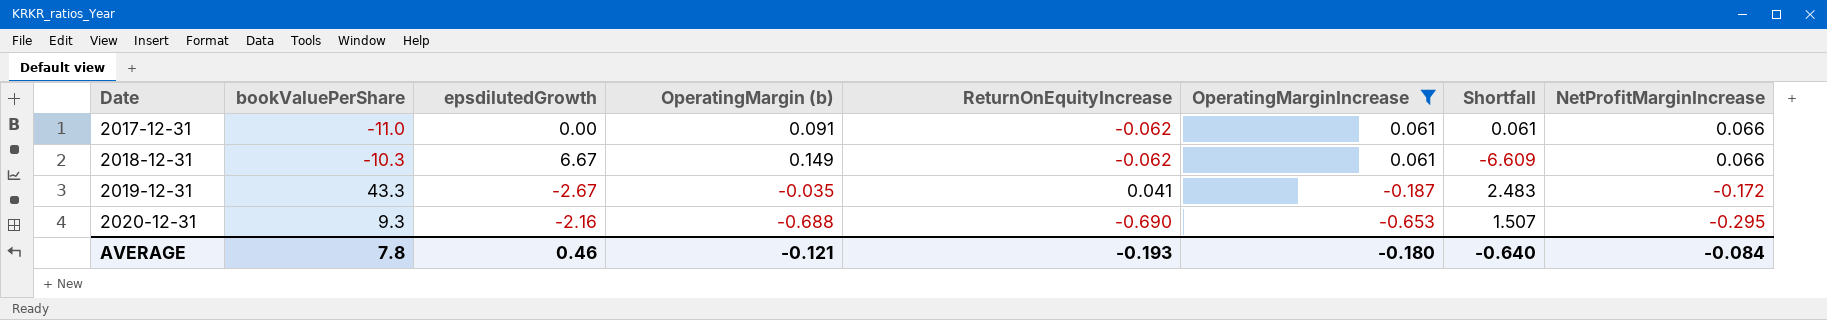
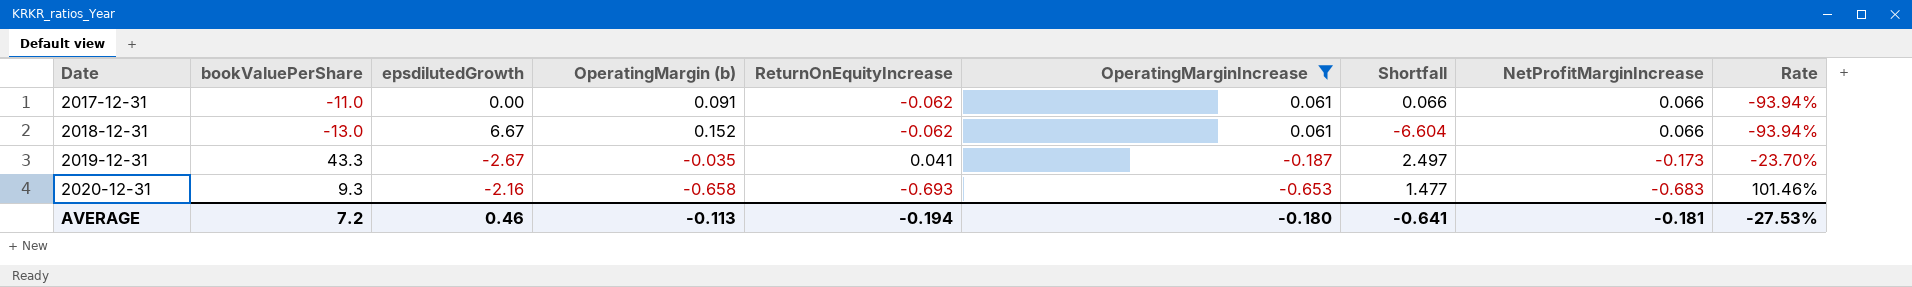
column Shortfall | formula: [OperatingMarginIncrease] - [epsdilutedGrowth] -> [NetProfitMarginIncrease] - [epsdilutedGrowth]
column Rate | formula: none -> [ReturnOnEquityIncrease] / [NetProfitMarginIncrease]
2018-12-31 | bookValuePerShare: -10.3 -> -13.0
2018-12-31 | OperatingMargin (b): 0.149 -> 0.152
2019-12-31 | NetProfitMarginIncrease: -0.172 -> -0.173
2020-12-31 | OperatingMargin (b): -0.688 -> -0.658
2020-12-31 | ReturnOnEquityIncrease: -0.690 -> -0.693
2020-12-31 | NetProfitMarginIncrease: -0.295 -> -0.683
AVERAGE | bookValuePerShare: 7.8 -> 7.2
AVERAGE | OperatingMargin (b): -0.121 -> -0.113
AVERAGE | ReturnOnEquityIncrease: -0.193 -> -0.194
AVERAGE | Shortfall: -0.640 -> -0.641
AVERAGE | NetProfitMarginIncrease: -0.084 -> -0.181

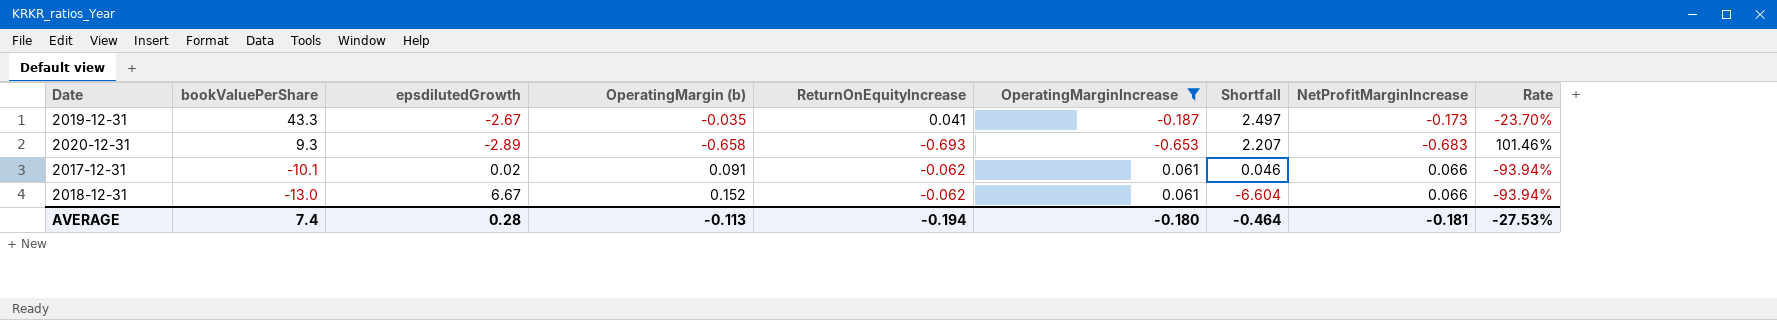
row order: Date ascending -> bookValuePerShare descending
2020-12-31 | epsdilutedGrowth: -2.16 -> -2.89
2020-12-31 | Shortfall: 1.477 -> 2.207
2017-12-31 | bookValuePerShare: -11.0 -> -10.1
2017-12-31 | epsdilutedGrowth: 0.00 -> 0.02
2017-12-31 | Shortfall: 0.066 -> 0.046
AVERAGE | bookValuePerShare: 7.2 -> 7.4
AVERAGE | epsdilutedGrowth: 0.46 -> 0.28
AVERAGE | Shortfall: -0.641 -> -0.464

